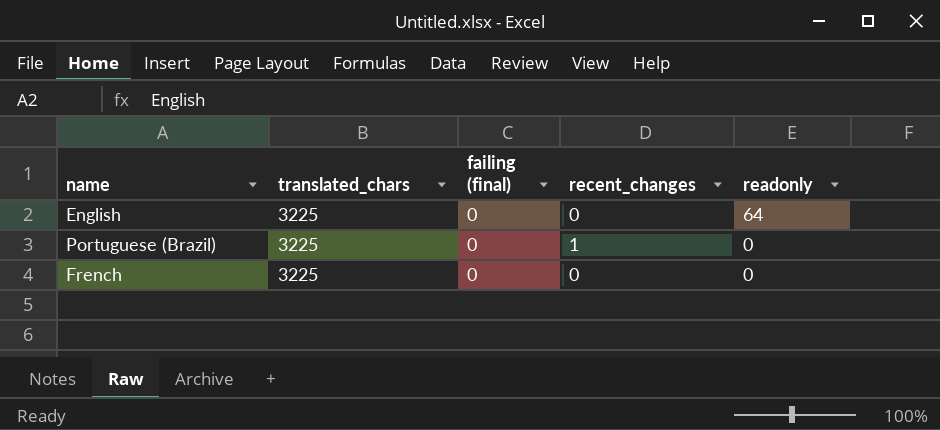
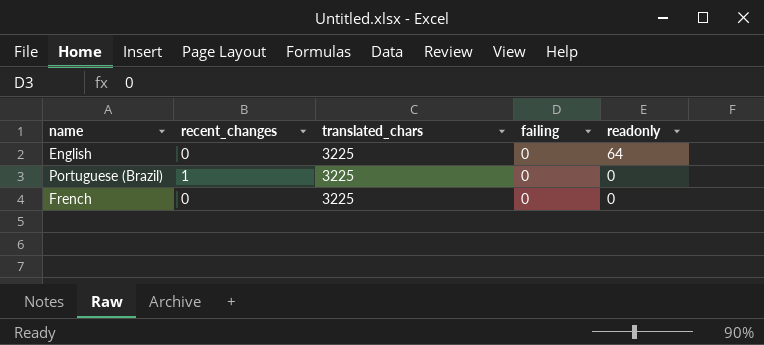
column recent_changes | position: 4 -> 2
column name: failing (final) -> failing

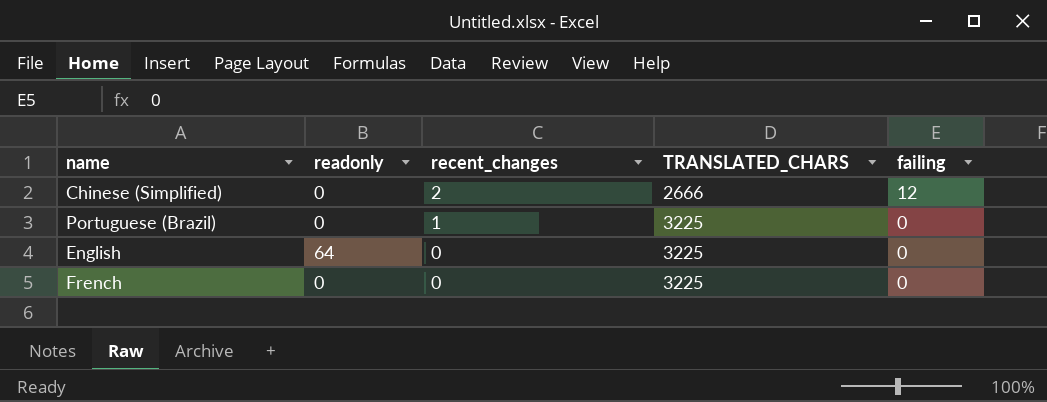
row order: readonly descending -> recent_changes descending
column readonly | position: 5 -> 2
column name: translated_chars -> TRANSLATED_CHARS
row Chinese (Simplified): none -> 0 | 2 | 2666 | 12

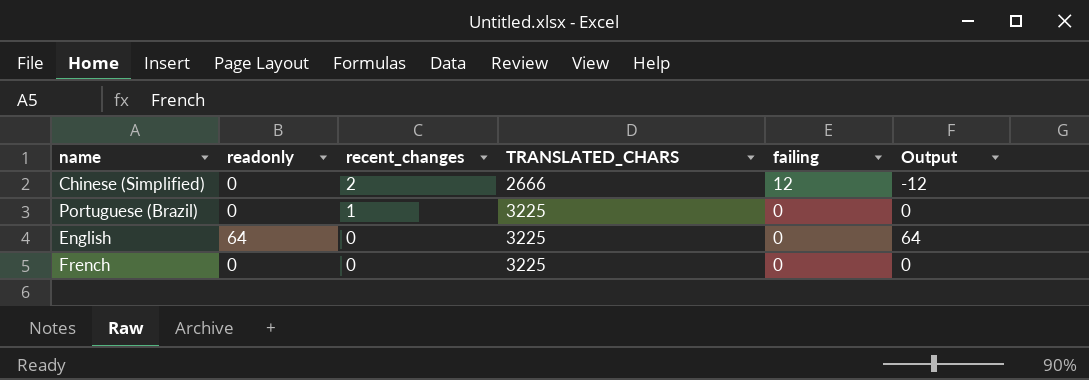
column Output | formula: none -> [readonly] - [failing]

